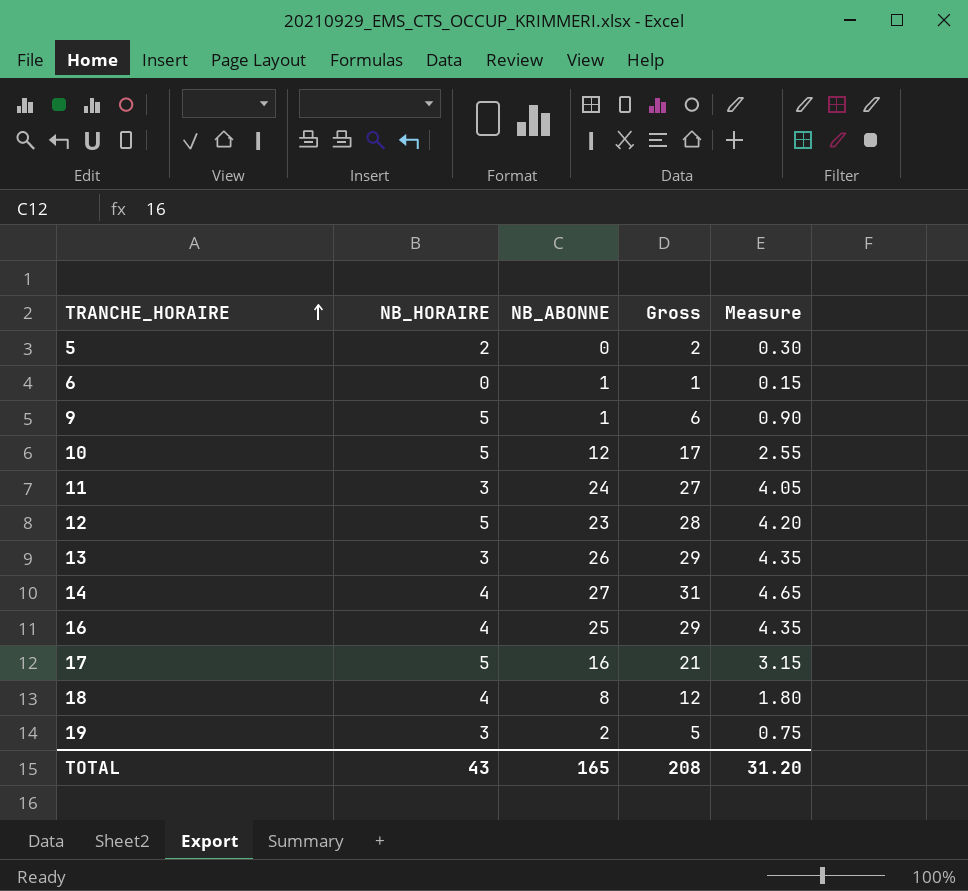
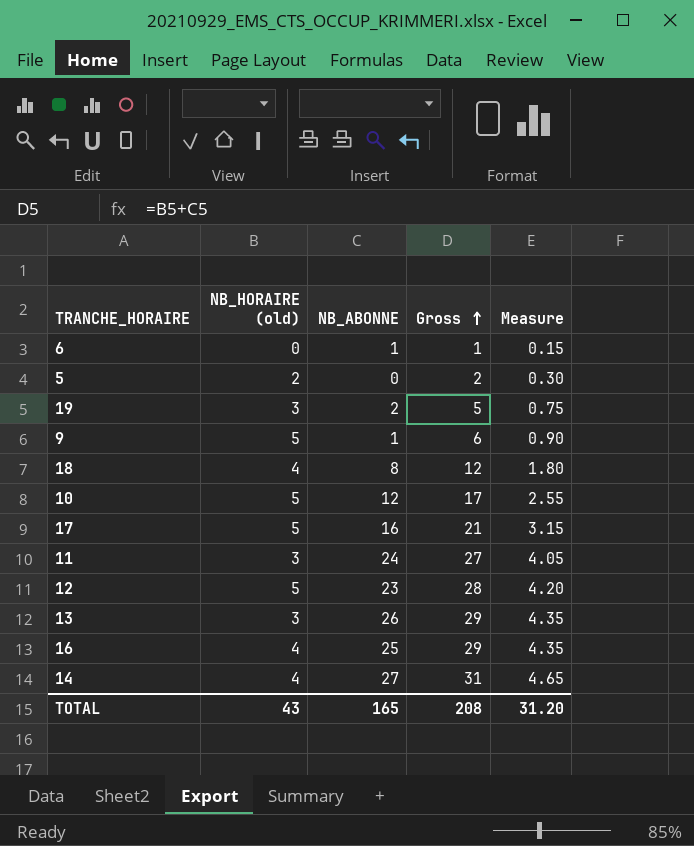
row order: TRANCHE_HORAIRE ascending -> Gross ascending
column name: NB_HORAIRE -> NB_HORAIRE (old)

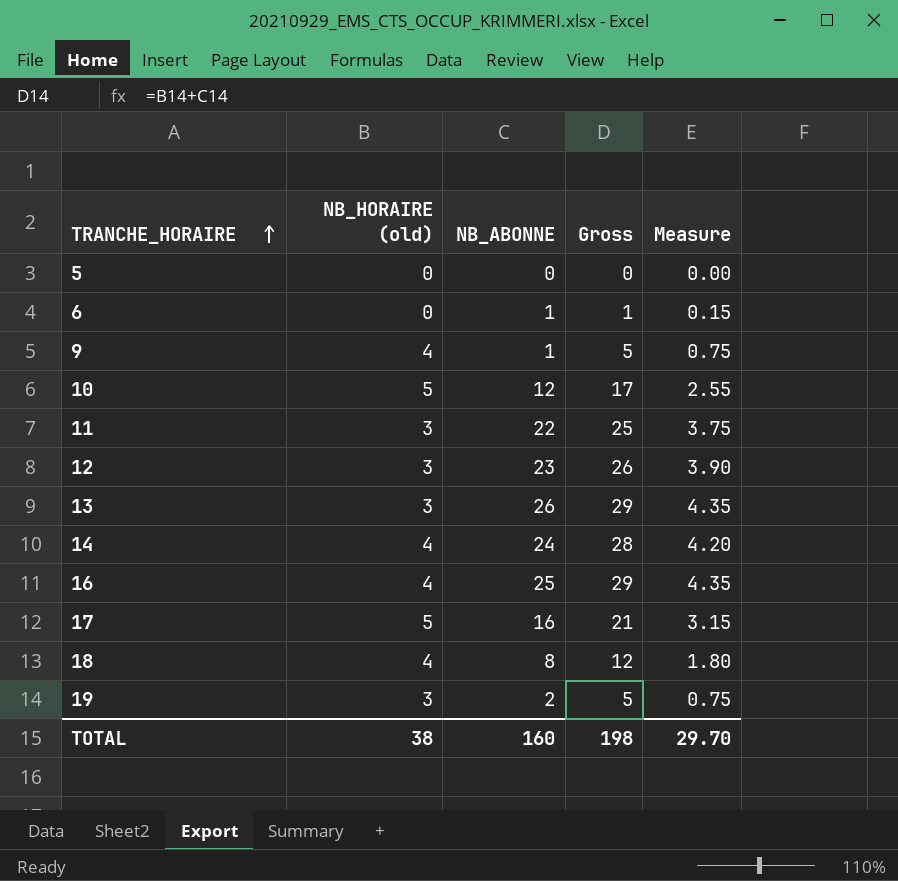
row order: Gross ascending -> TRANCHE_HORAIRE ascending
5 | NB_HORAIRE (old): 2 -> 0
5 | Gross: 2 -> 0
5 | Measure: 0.30 -> 0.00
9 | NB_HORAIRE (old): 5 -> 4
9 | Gross: 6 -> 5
9 | Measure: 0.90 -> 0.75
11 | NB_ABONNE: 24 -> 22
11 | Gross: 27 -> 25
11 | Measure: 4.05 -> 3.75
12 | NB_HORAIRE (old): 5 -> 3
12 | Gross: 28 -> 26
12 | Measure: 4.20 -> 3.90
14 | NB_ABONNE: 27 -> 24
14 | Gross: 31 -> 28
14 | Measure: 4.65 -> 4.20
TOTAL | NB_HORAIRE (old): 43 -> 38
TOTAL | NB_ABONNE: 165 -> 160
TOTAL | Gross: 208 -> 198
TOTAL | Measure: 31.20 -> 29.70

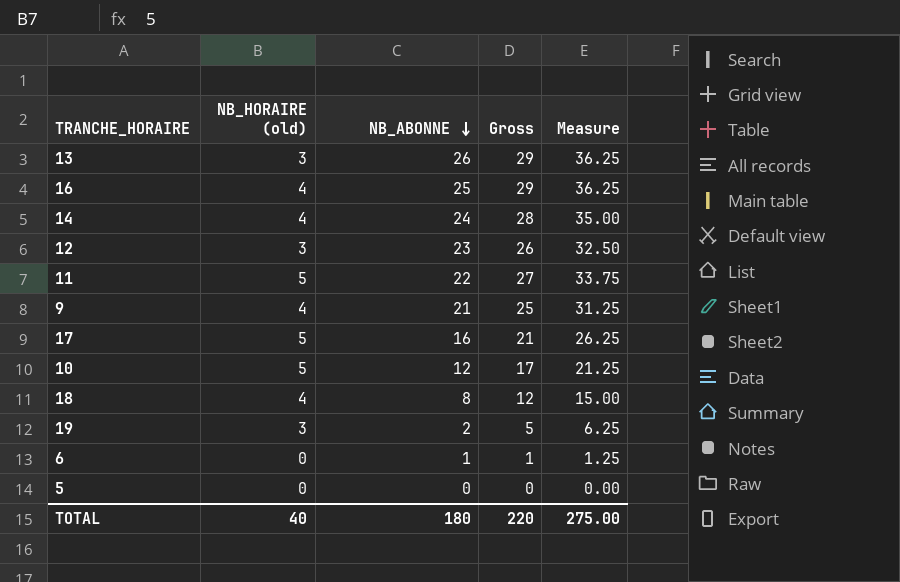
row order: TRANCHE_HORAIRE ascending -> NB_ABONNE descending
column Measure | formula: [Gross] * 0.15 -> [Gross] * 1.25
11 | NB_HORAIRE (old): 3 -> 5
11 | Gross: 25 -> 27
9 | NB_ABONNE: 1 -> 21
9 | Gross: 5 -> 25
TOTAL | NB_HORAIRE (old): 38 -> 40
TOTAL | NB_ABONNE: 160 -> 180
TOTAL | Gross: 198 -> 220
TOTAL | Measure: 29.70 -> 275.00

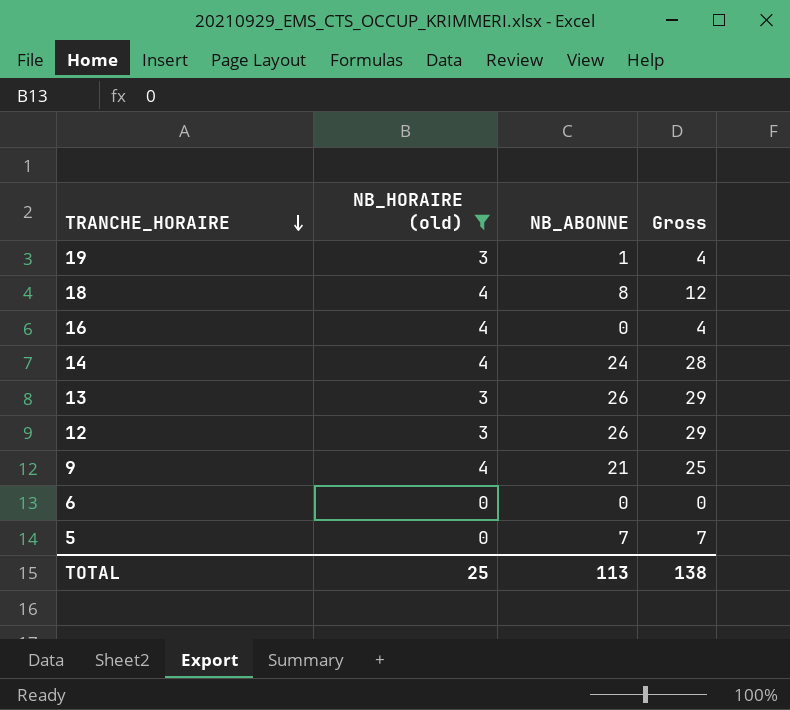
filter: none -> NB_HORAIRE (old) != 5
row order: NB_ABONNE descending -> TRANCHE_HORAIRE descending
column Measure | formula: [Gross] * 1.25 -> none
19 | NB_ABONNE: 2 -> 1
19 | Gross: 5 -> 4
16 | NB_ABONNE: 25 -> 0
16 | Gross: 29 -> 4
12 | NB_ABONNE: 23 -> 26
12 | Gross: 26 -> 29
6 | NB_ABONNE: 1 -> 0
6 | Gross: 1 -> 0
5 | NB_ABONNE: 0 -> 7
5 | Gross: 0 -> 7
TOTAL | NB_HORAIRE (old): 40 -> 25
TOTAL | NB_ABONNE: 180 -> 113
TOTAL | Gross: 220 -> 138

